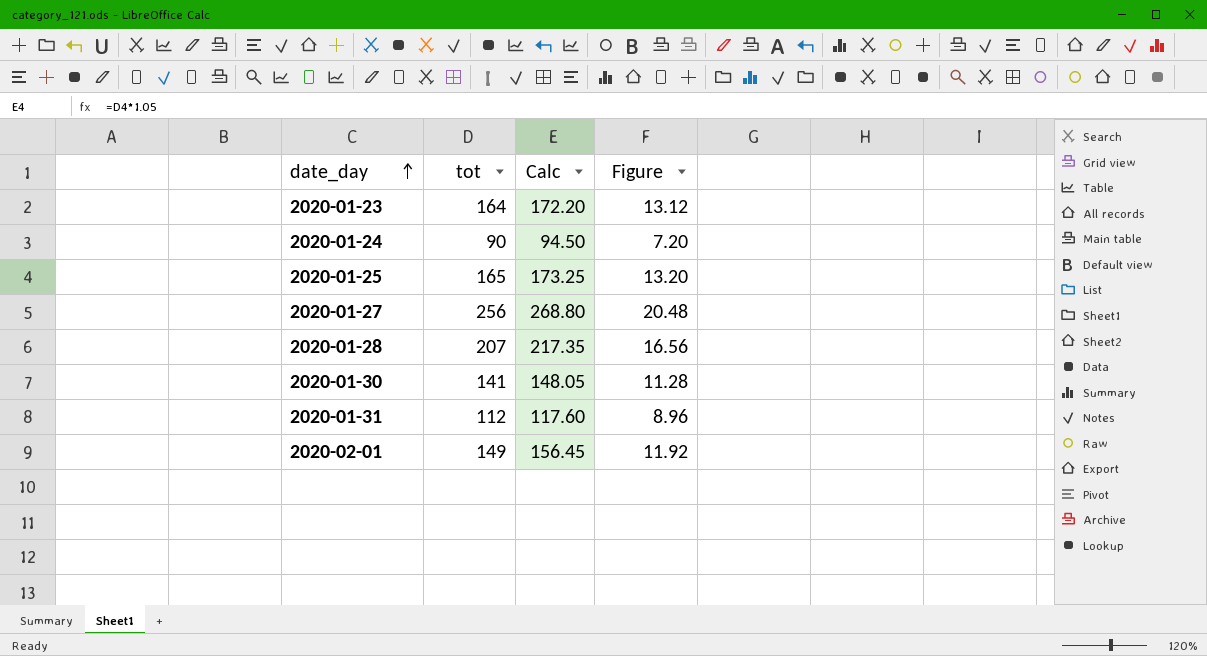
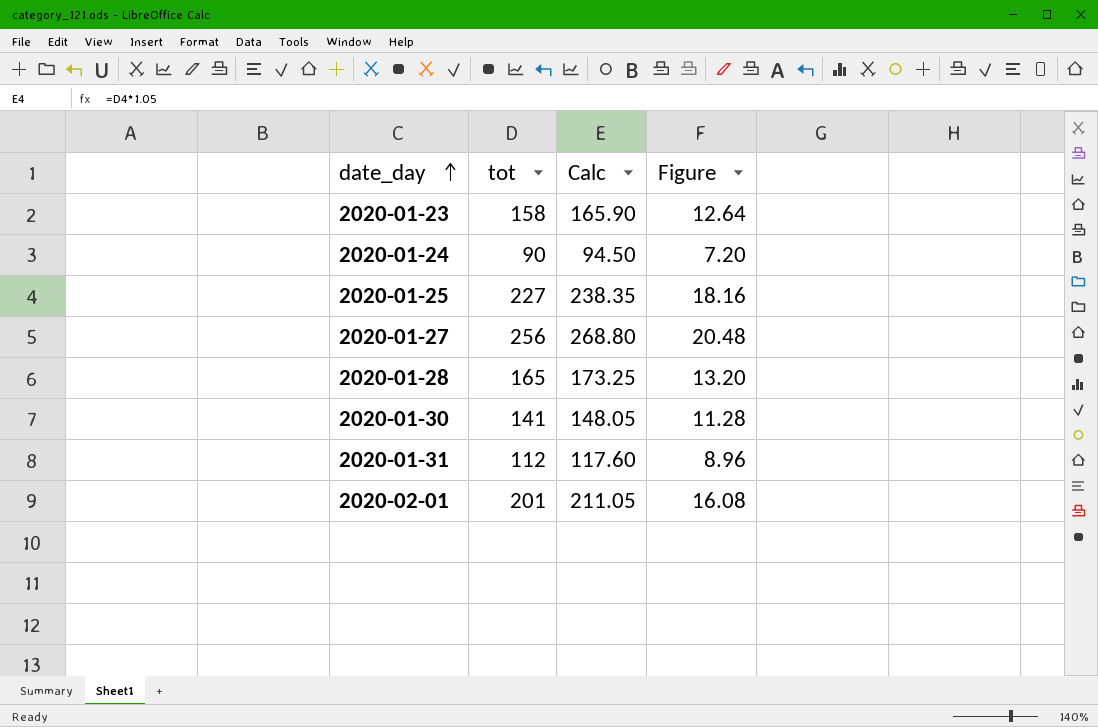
2020-01-23 | tot: 164 -> 158
2020-01-23 | Calc: 172.20 -> 165.90
2020-01-23 | Figure: 13.12 -> 12.64
2020-01-25 | tot: 165 -> 227
2020-01-25 | Calc: 173.25 -> 238.35
2020-01-25 | Figure: 13.20 -> 18.16
2020-01-28 | tot: 207 -> 165
2020-01-28 | Calc: 217.35 -> 173.25
2020-01-28 | Figure: 16.56 -> 13.20
2020-02-01 | tot: 149 -> 201
2020-02-01 | Calc: 156.45 -> 211.05
2020-02-01 | Figure: 11.92 -> 16.08

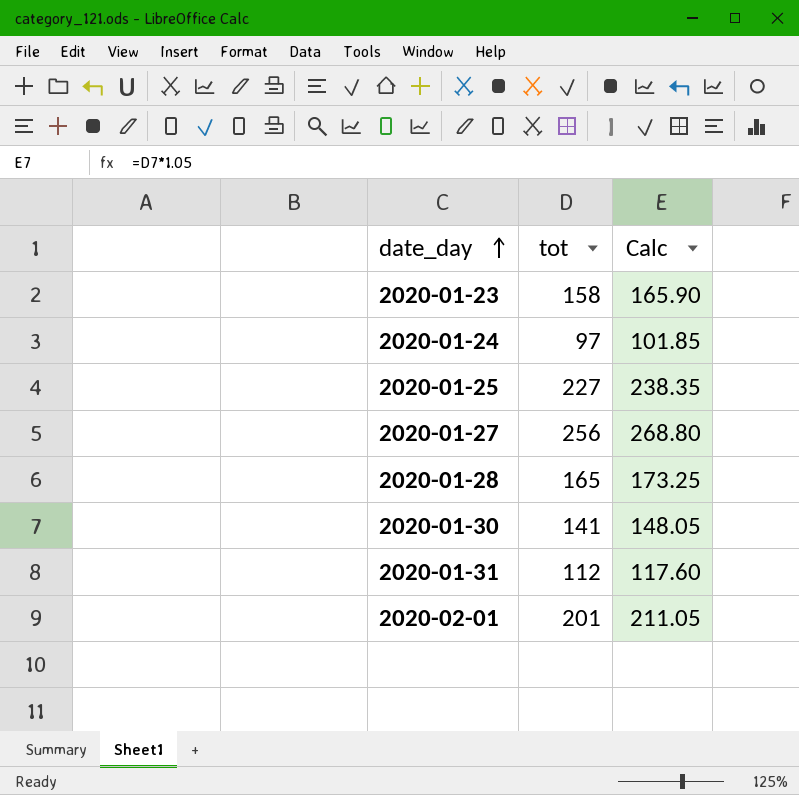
column Figure | formula: [tot] * 0.08 -> none
2020-01-24 | tot: 90 -> 97
2020-01-24 | Calc: 94.50 -> 101.85

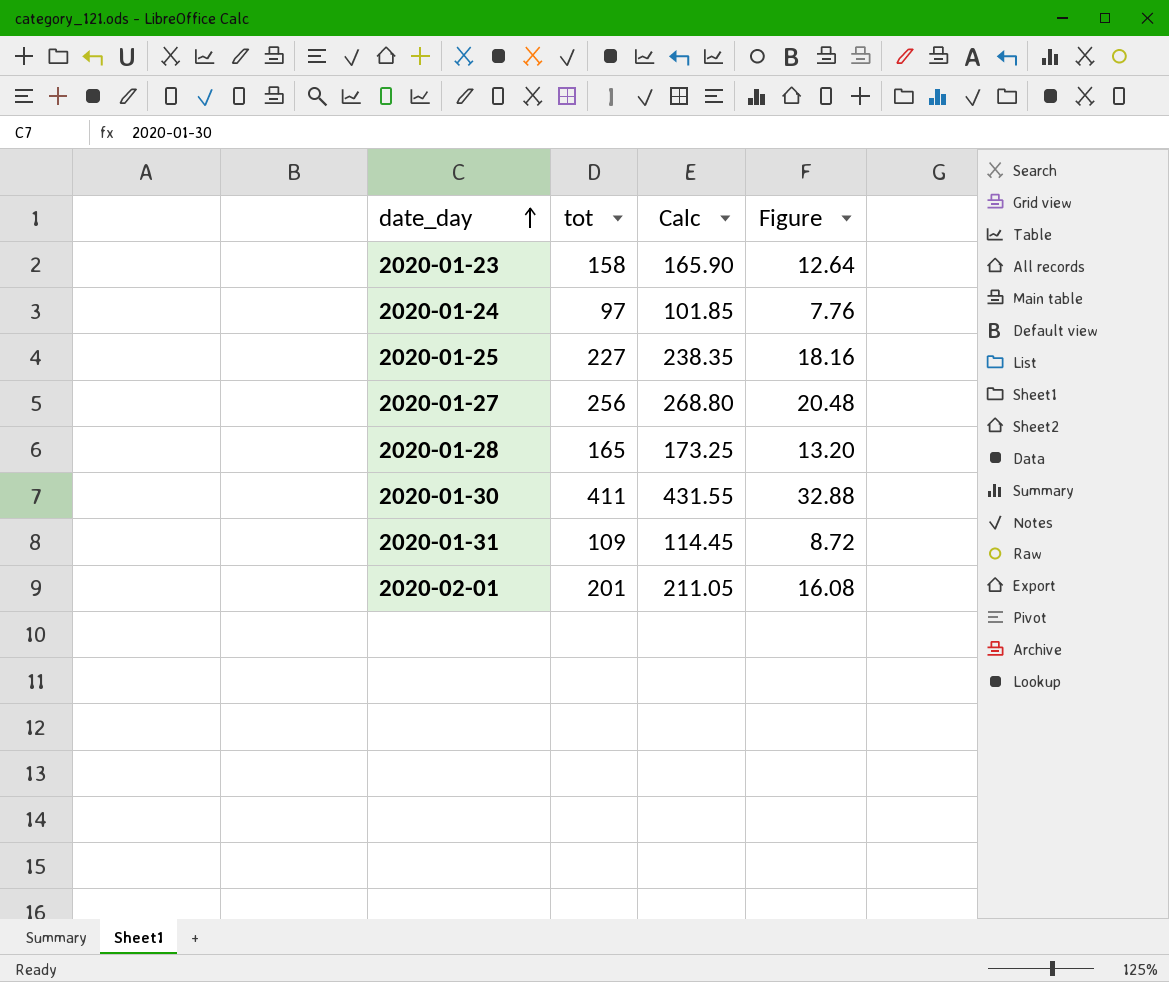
column Figure | formula: none -> [tot] * 0.08
2020-01-30 | tot: 141 -> 411
2020-01-30 | Calc: 148.05 -> 431.55
2020-01-31 | tot: 112 -> 109
2020-01-31 | Calc: 117.60 -> 114.45

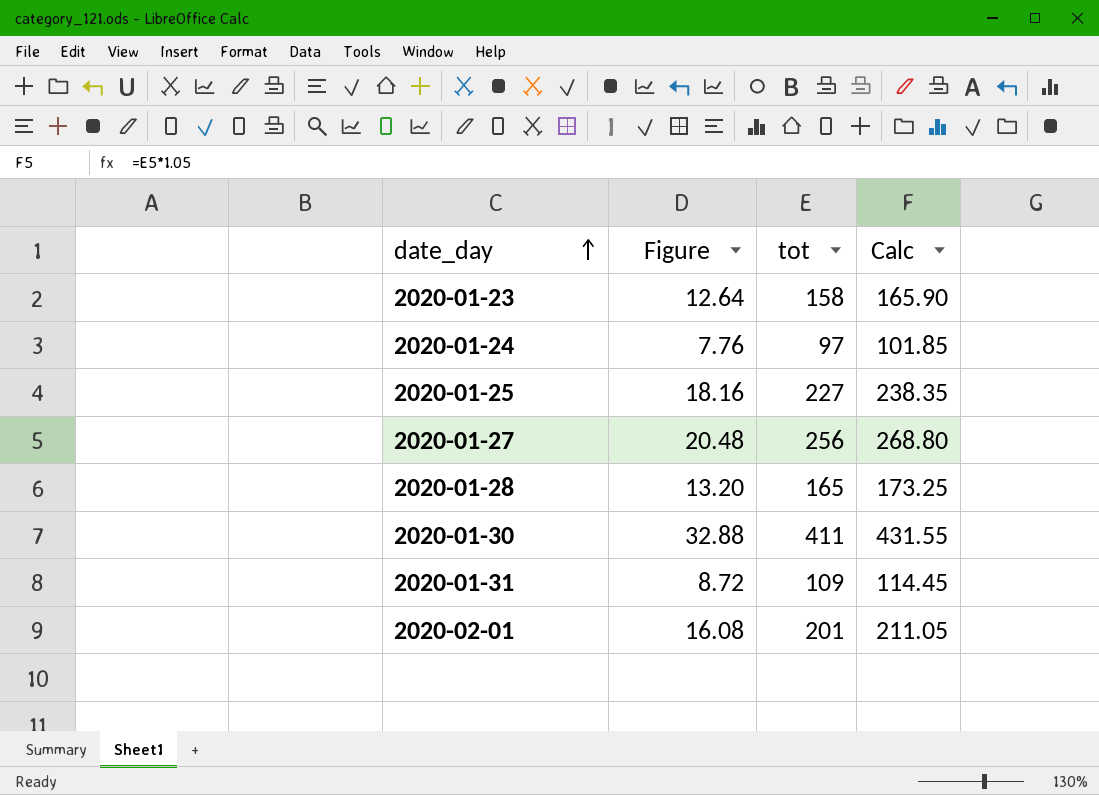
column Figure | position: 4 -> 2

